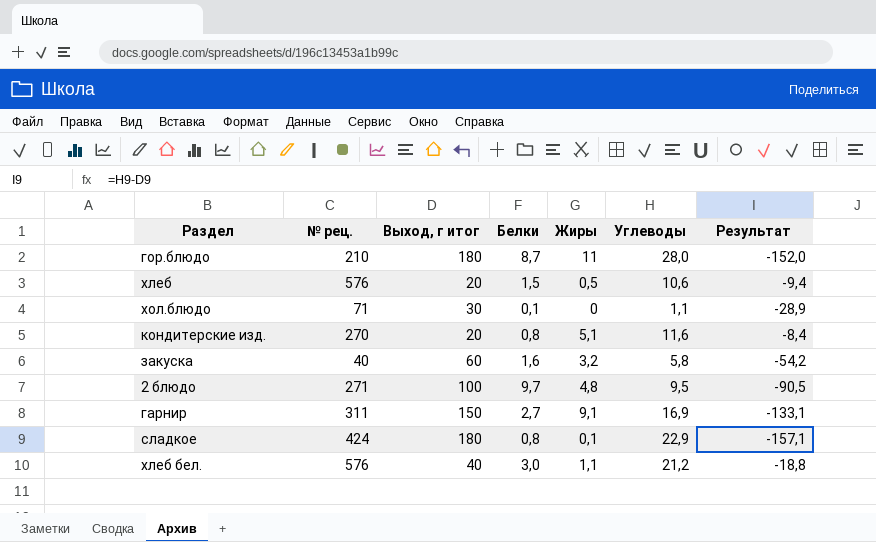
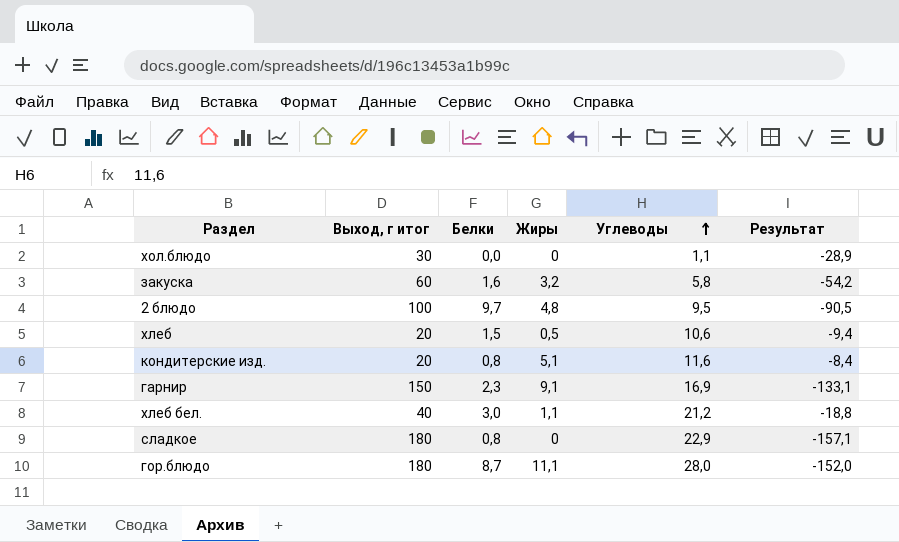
row order: none -> Углеводы ascending
column № рец. | position: 2 -> none
хол.блюдо | Белки: 0,1 -> 0,0
гарнир | Белки: 2,7 -> 2,3
сладкое | Жиры: 0,1 -> 0
гор.блюдо | Жиры: 11 -> 11,1

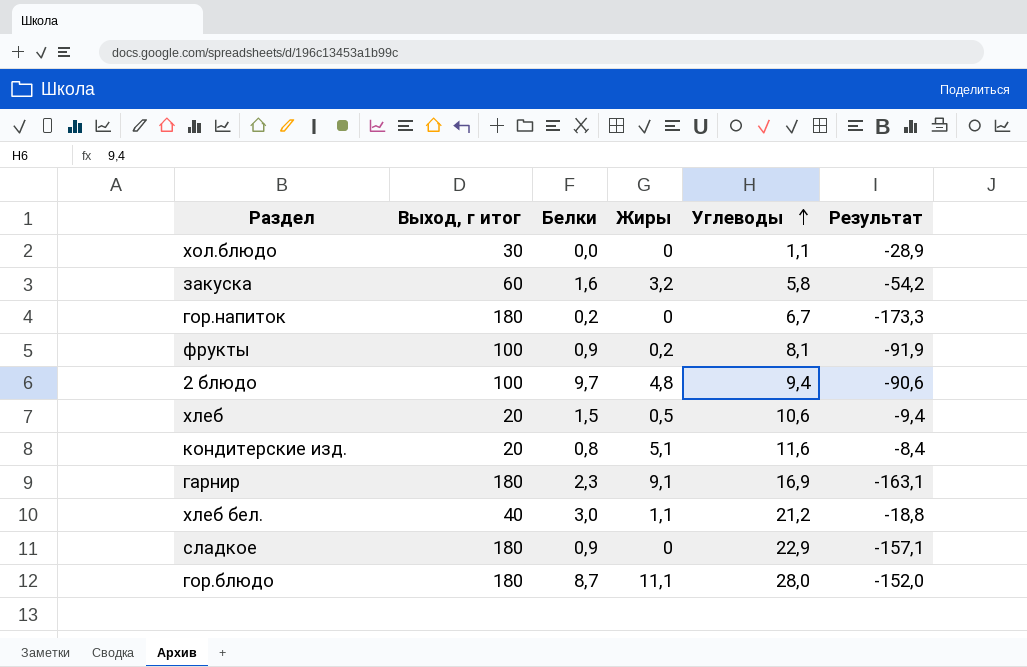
row гор.напиток: none -> 180 | 0,2 | 0 | 6,7 | -173,3
row фрукты: none -> 100 | 0,9 | 0,2 | 8,1 | -91,9
2 блюдо | Углеводы: 9,5 -> 9,4
2 блюдо | Результат: -90,5 -> -90,6
гарнир | Выход, г итог: 150 -> 180
гарнир | Результат: -133,1 -> -163,1
сладкое | Белки: 0,8 -> 0,9

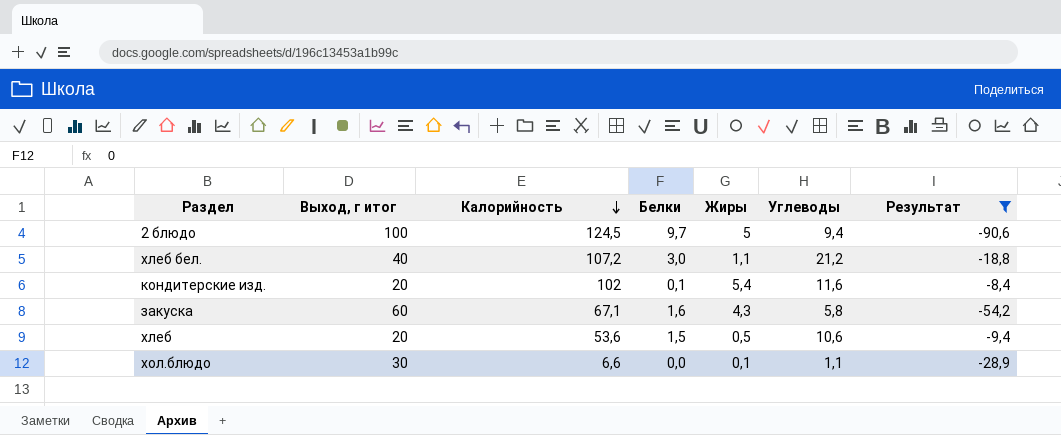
filter: none -> Результат >= -90,6
row order: Углеводы ascending -> Калорийность descending
column Калорийность | position: none -> 3
2 блюдо | Жиры: 4,8 -> 5
кондитерские изд. | Белки: 0,8 -> 0,1
кондитерские изд. | Жиры: 5,1 -> 5,4
закуска | Жиры: 3,2 -> 4,3
хол.блюдо | Жиры: 0 -> 0,1

